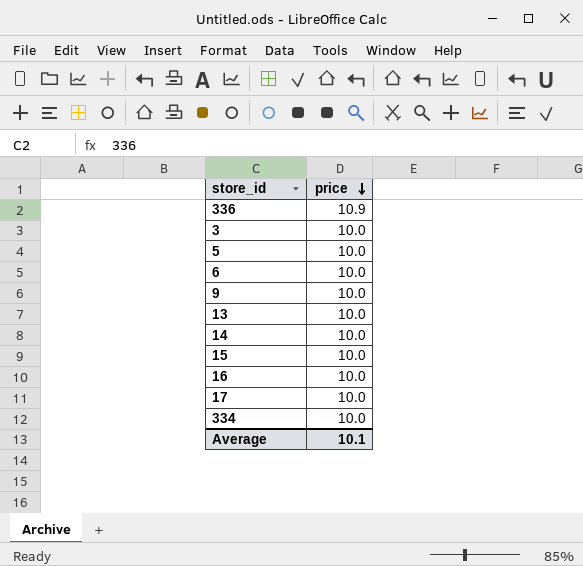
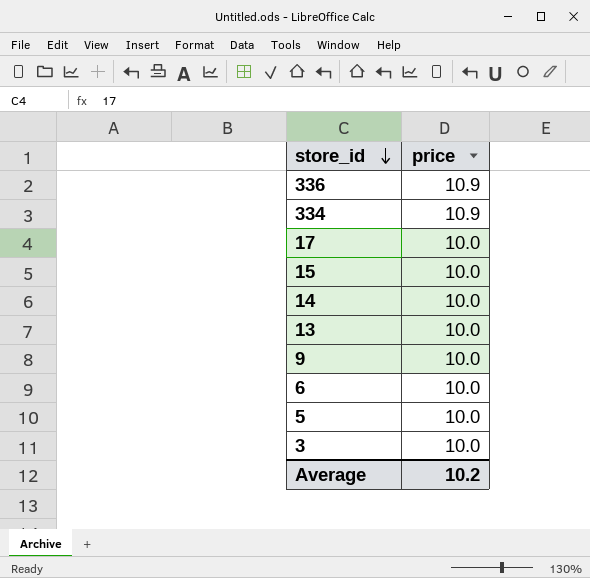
row order: price descending -> store_id descending
row 16: 10.0 -> none
334 | price: 10.0 -> 10.9
Average | price: 10.1 -> 10.2

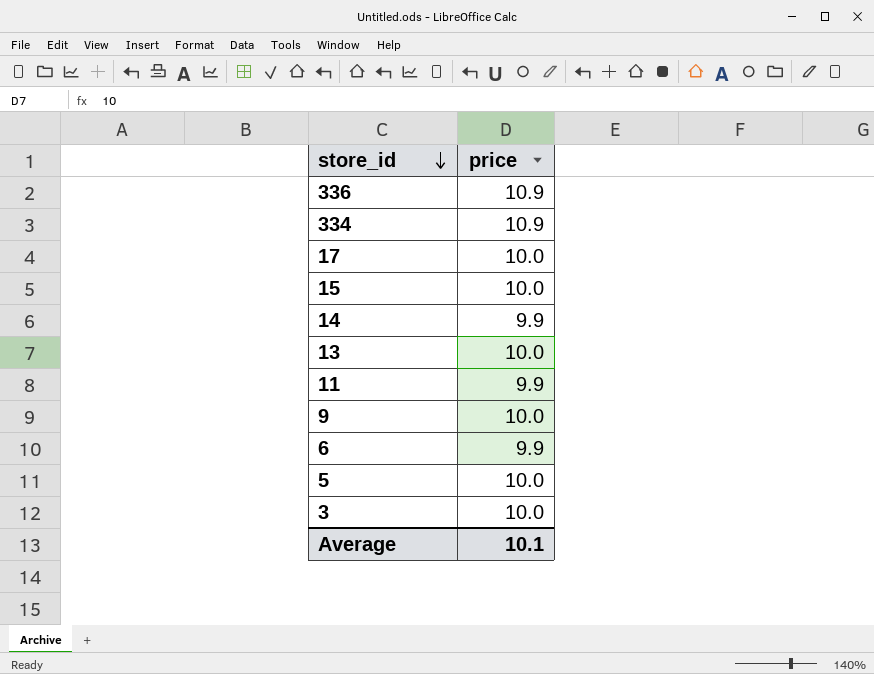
14 | price: 10.0 -> 9.9
row 11: none -> 9.9
6 | price: 10.0 -> 9.9
Average | price: 10.2 -> 10.1

